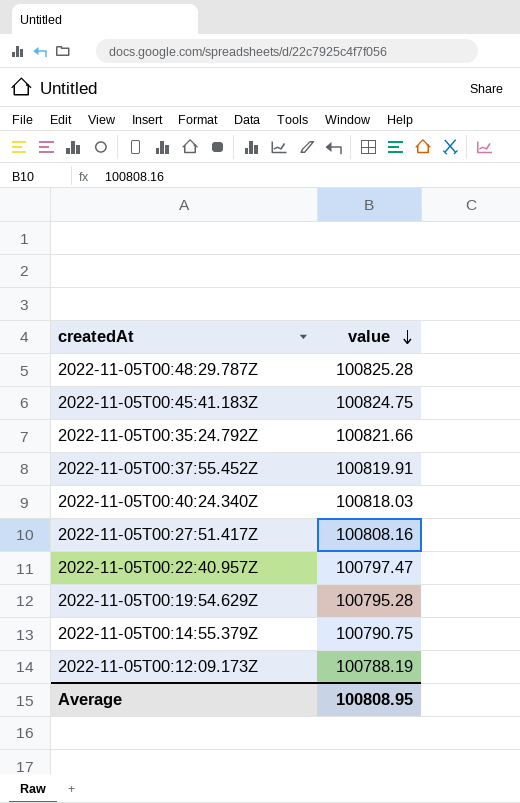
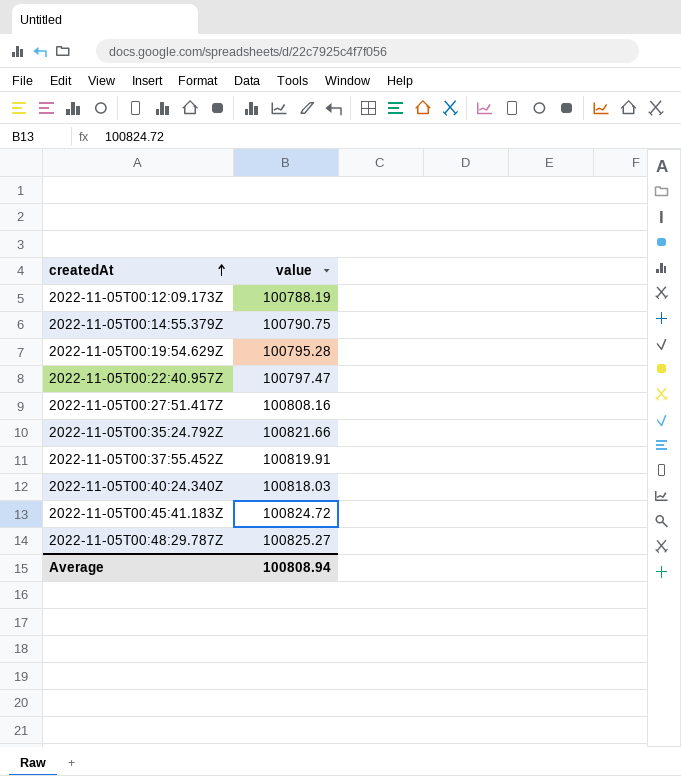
row order: value descending -> createdAt ascending
2022-11-05T00:45:41.183Z | value: 100824.75 -> 100824.72
2022-11-05T00:48:29.787Z | value: 100825.28 -> 100825.27
Average | value: 100808.95 -> 100808.94

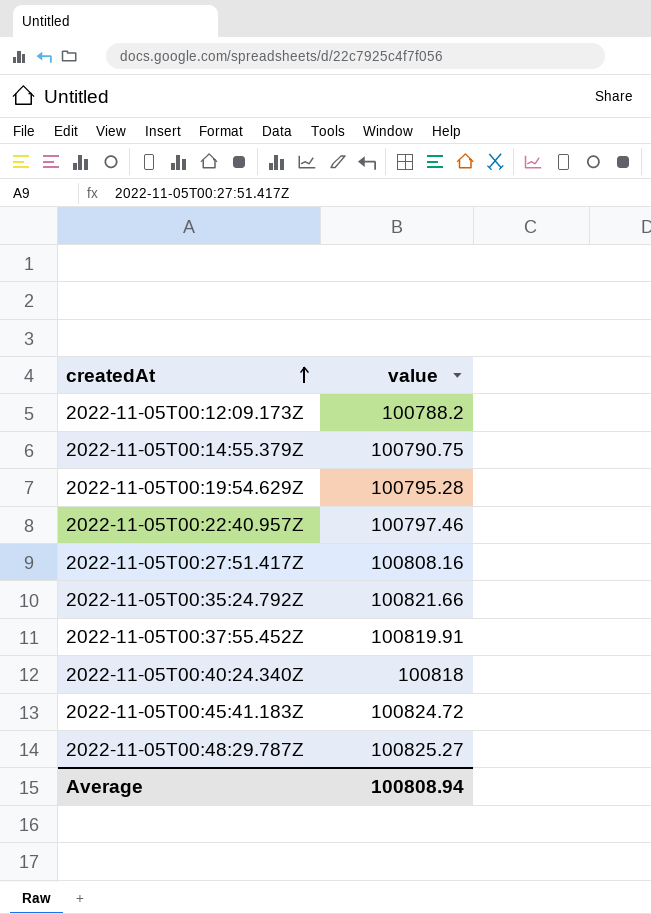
2022-11-05T00:12:09.173Z | value: 100788.19 -> 100788.2
2022-11-05T00:22:40.957Z | value: 100797.47 -> 100797.46
2022-11-05T00:40:24.340Z | value: 100818.03 -> 100818

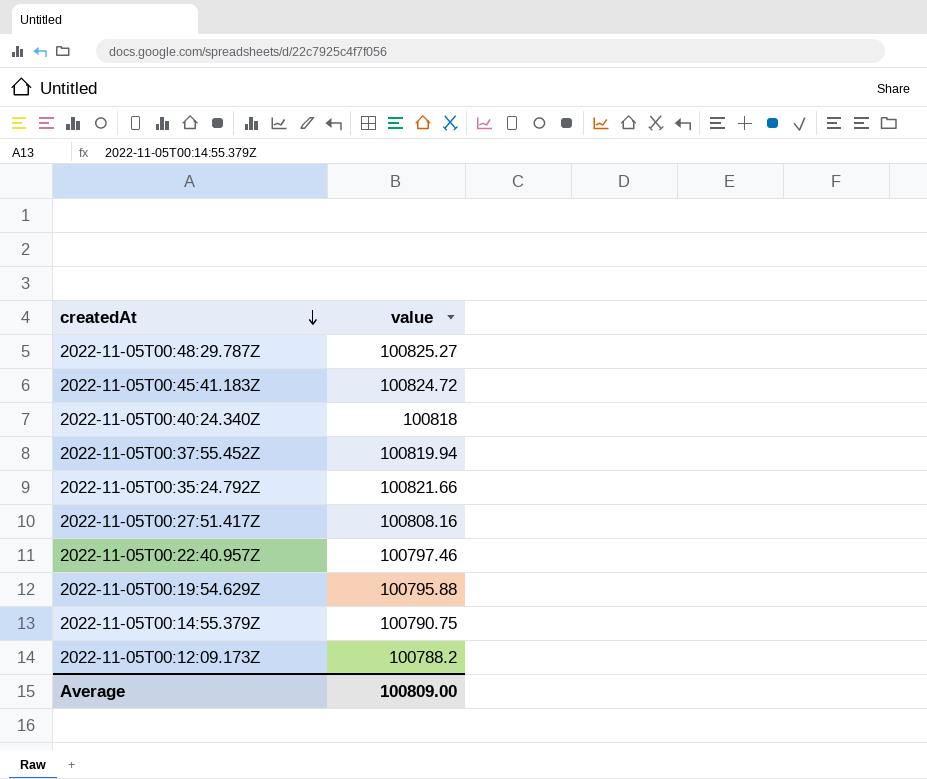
row order: createdAt ascending -> createdAt descending
2022-11-05T00:37:55.452Z | value: 100819.91 -> 100819.94
2022-11-05T00:19:54.629Z | value: 100795.28 -> 100795.88
Average | value: 100808.94 -> 100809.00

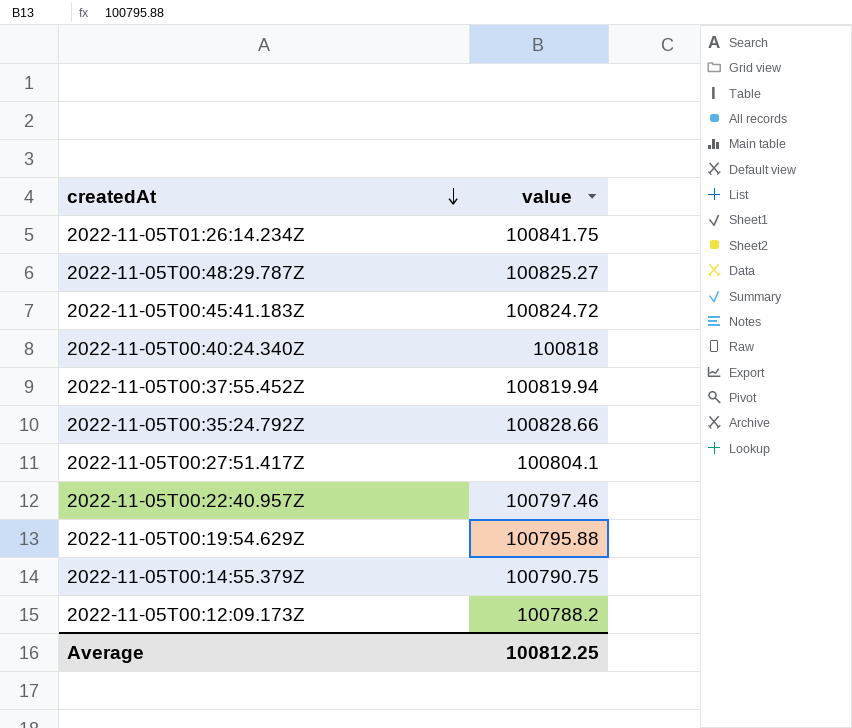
row 2022-11-05T01:26:14.234Z: none -> 100841.75
2022-11-05T00:35:24.792Z | value: 100821.66 -> 100828.66
2022-11-05T00:27:51.417Z | value: 100808.16 -> 100804.1
Average | value: 100809.00 -> 100812.25

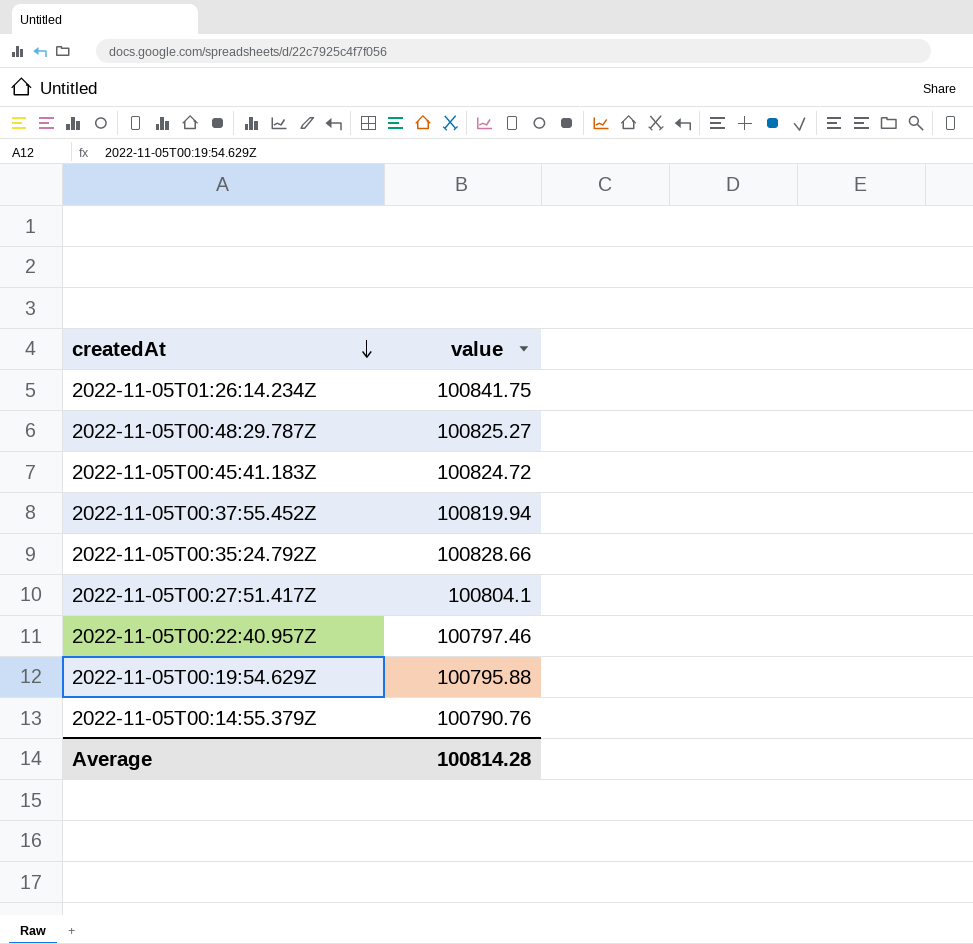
row 2022-11-05T00:40:24.340Z: 100818 -> none
row 2022-11-05T00:12:09.173Z: 100788.2 -> none
2022-11-05T00:14:55.379Z | value: 100790.75 -> 100790.76
Average | value: 100812.25 -> 100814.28

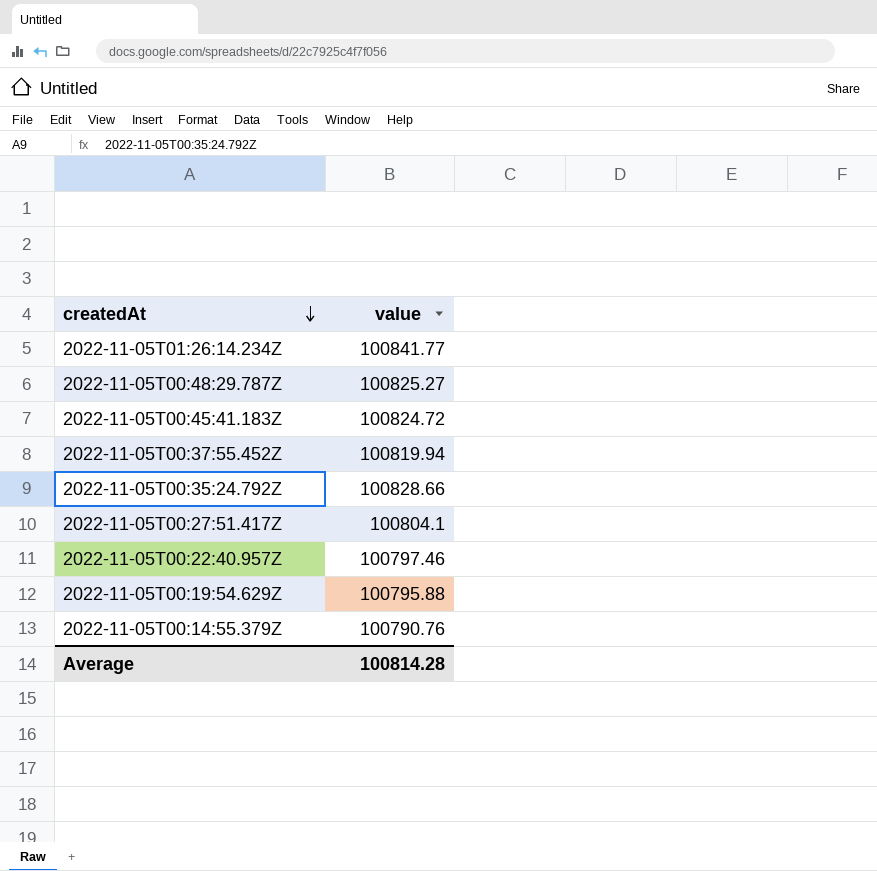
2022-11-05T01:26:14.234Z | value: 100841.75 -> 100841.77

